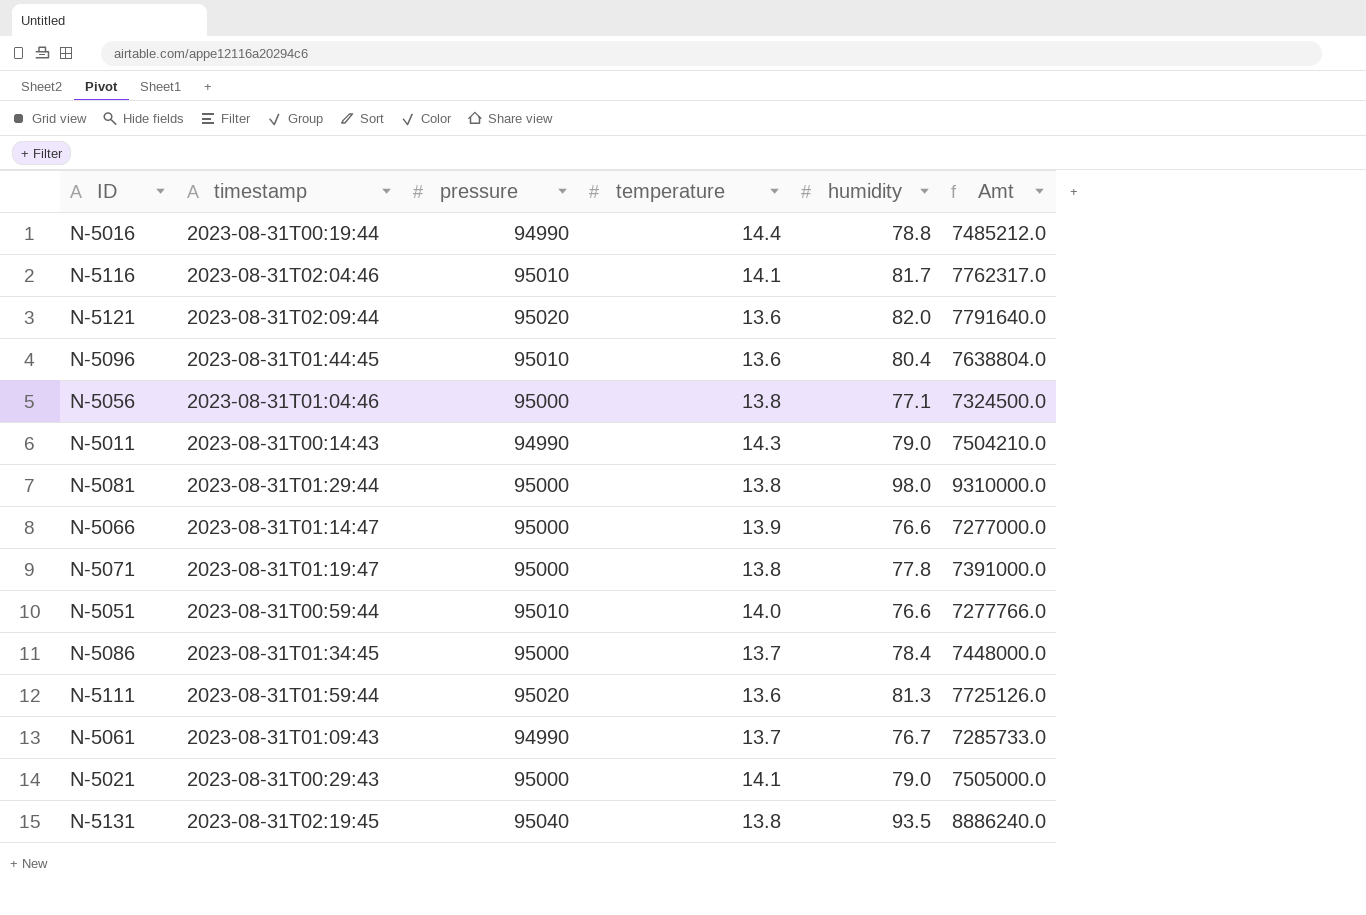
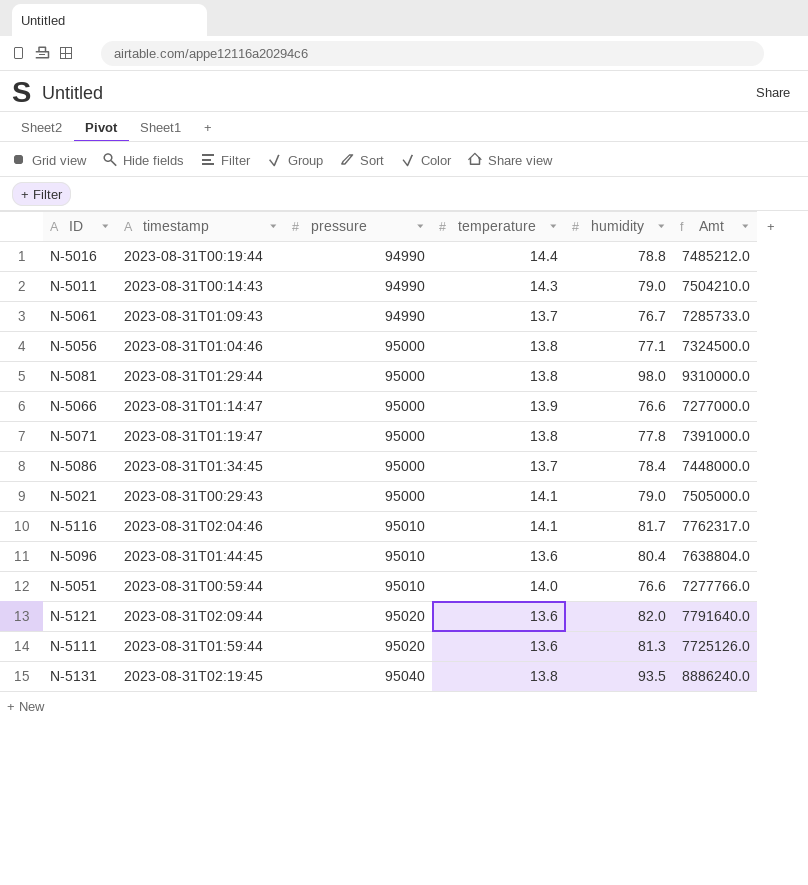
row order: none -> pressure ascending

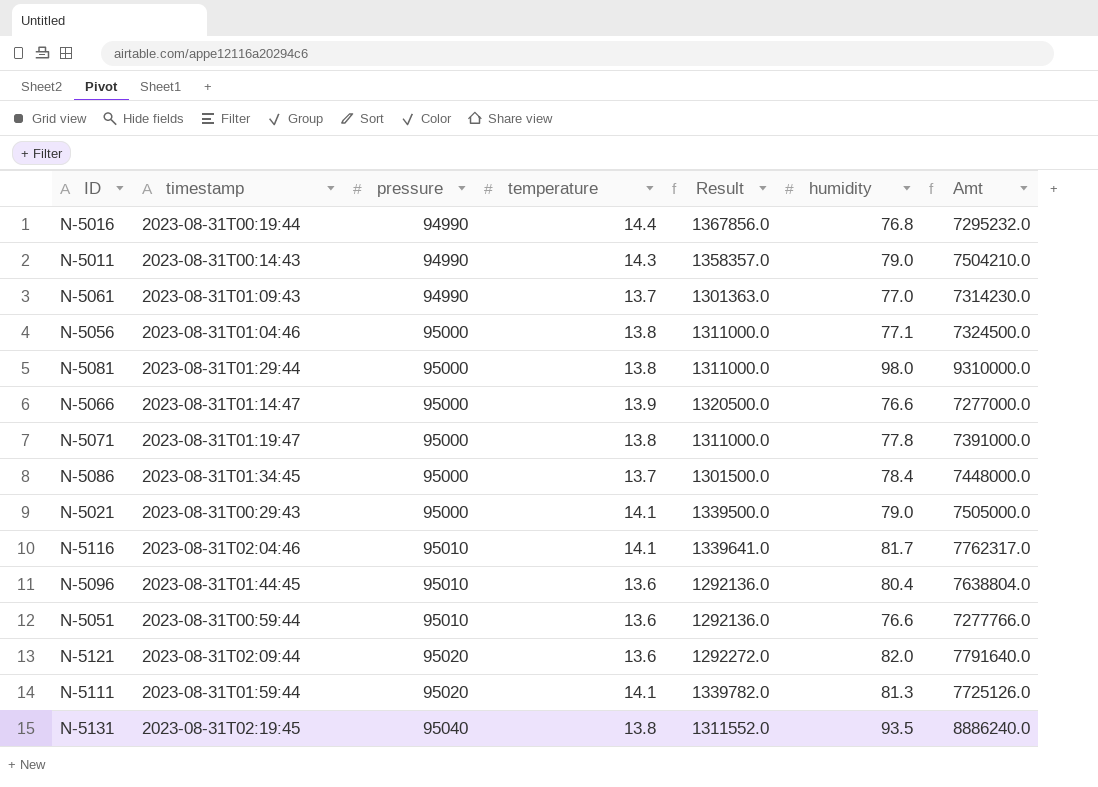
column Result | formula: none -> [pressure] * [temperature]
N-5016 | humidity: 78.8 -> 76.8
N-5016 | Amt: 7485212.0 -> 7295232.0
N-5061 | humidity: 76.7 -> 77.0
N-5061 | Amt: 7285733.0 -> 7314230.0
N-5051 | temperature: 14.0 -> 13.6
N-5111 | temperature: 13.6 -> 14.1

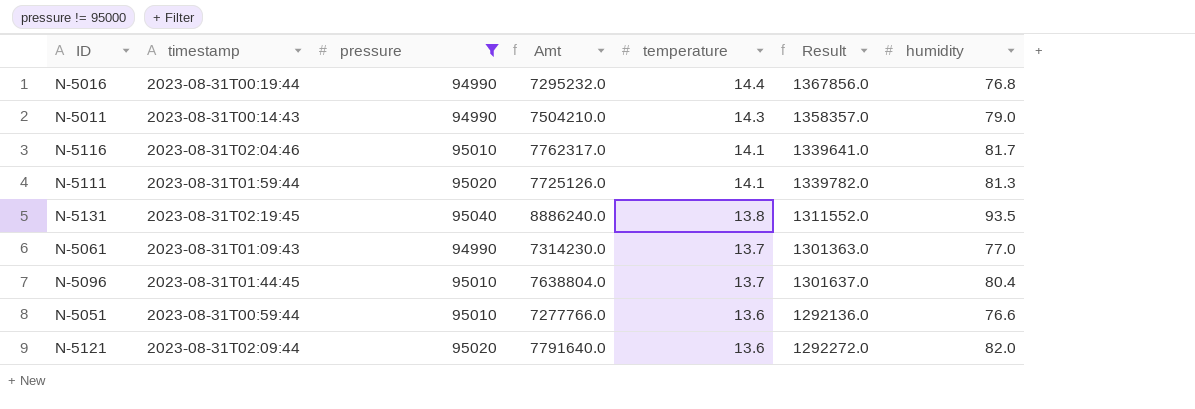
filter: none -> pressure != 95000
row order: pressure ascending -> temperature descending
column Amt | position: 7 -> 4
N-5096 | temperature: 13.6 -> 13.7
N-5096 | Result: 1292136.0 -> 1301637.0

